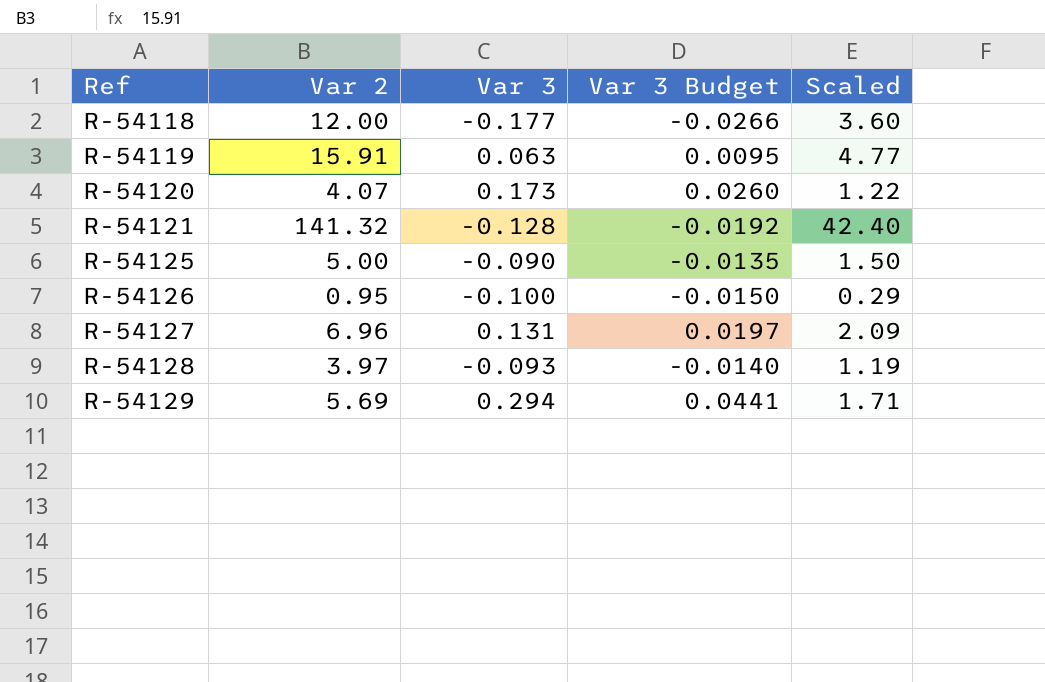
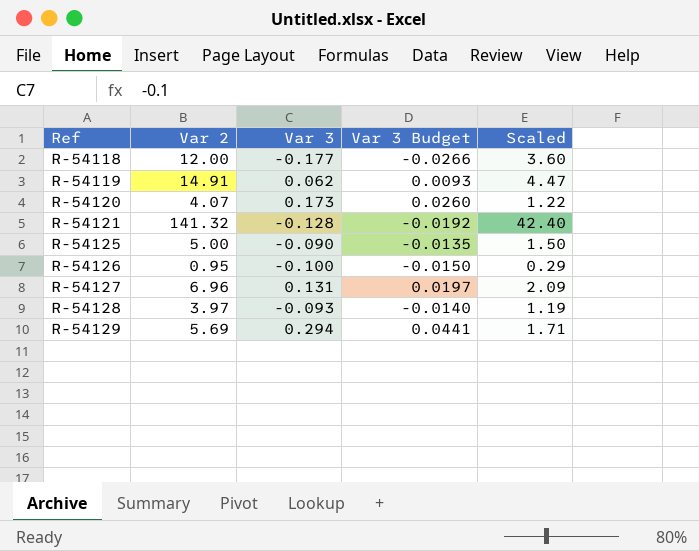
R-54119 | Var 2: 15.91 -> 14.91
R-54119 | Var 3: 0.063 -> 0.062
R-54119 | Var 3 Budget: 0.0095 -> 0.0093
R-54119 | Scaled: 4.77 -> 4.47

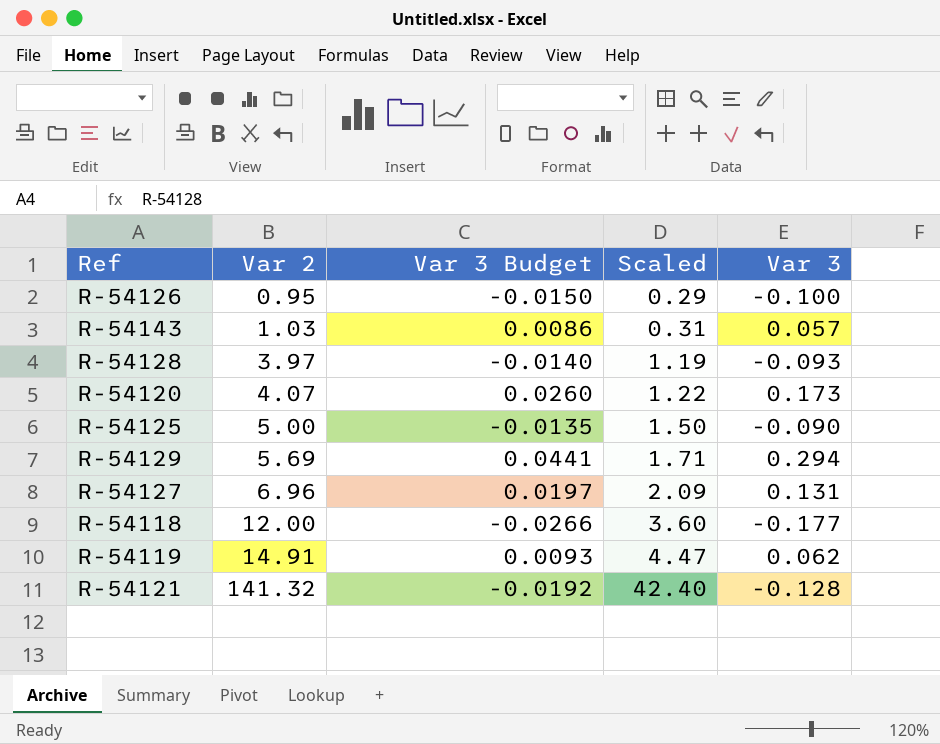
row order: Ref ascending -> Var 2 ascending
column Var 3 | position: 3 -> 5
row R-54143: none -> 1.03 | 0.0086 | 0.31 | 0.057

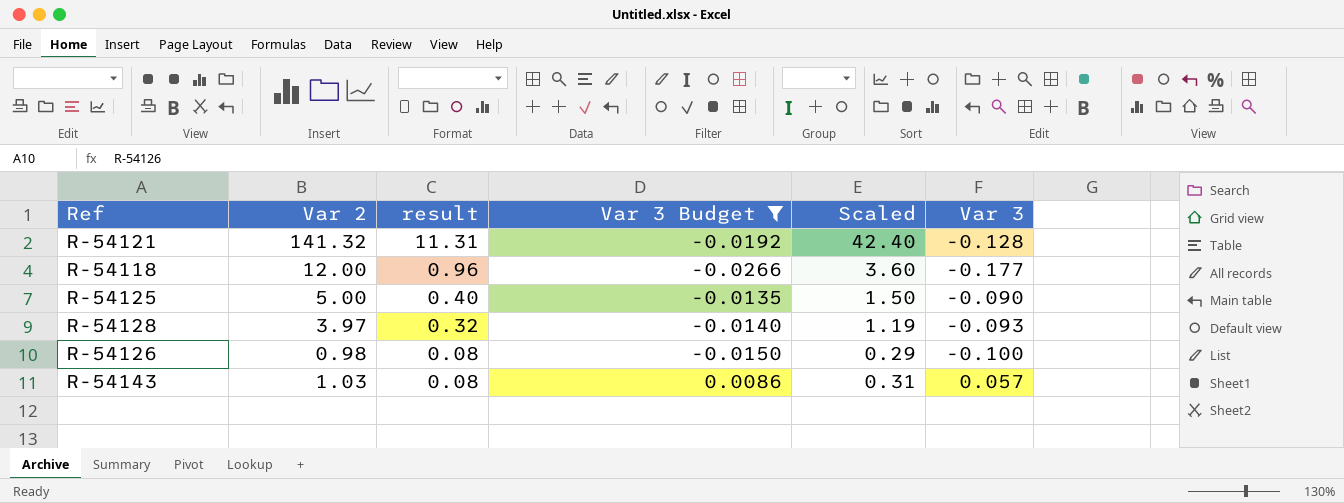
filter: none -> Var 3 Budget <= 0.0086
row order: Var 2 ascending -> result descending
column result | formula: none -> [Var 2] * 0.08
R-54126 | Var 2: 0.95 -> 0.98

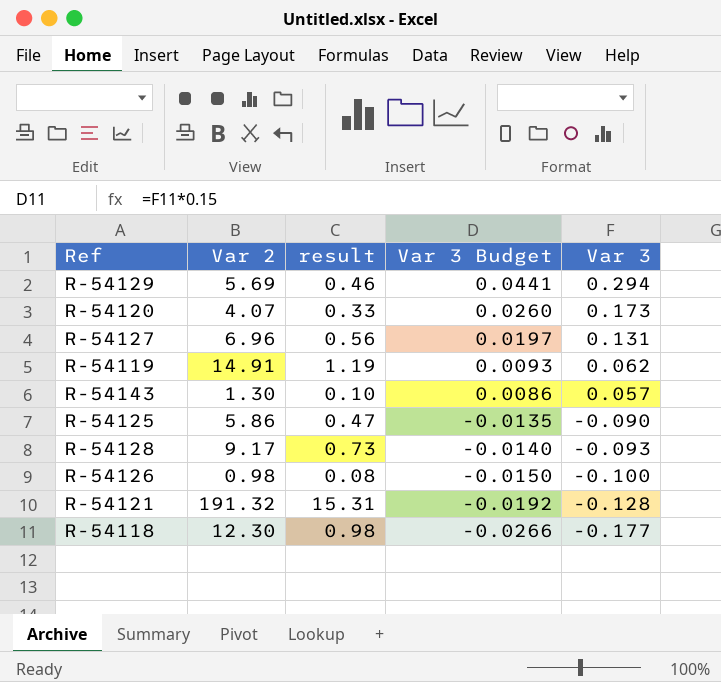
filter: Var 3 Budget <= 0.0086 -> none
row order: result descending -> Var 3 Budget descending
column Scaled | formula: [Var 2] * 0.3 -> none
R-54143 | Var 2: 1.03 -> 1.30
R-54143 | result: 0.08 -> 0.10
R-54125 | Var 2: 5.00 -> 5.86
R-54125 | result: 0.40 -> 0.47
R-54128 | Var 2: 3.97 -> 9.17
R-54128 | result: 0.32 -> 0.73
R-54121 | Var 2: 141.32 -> 191.32
R-54121 | result: 11.31 -> 15.31
R-54118 | Var 2: 12.00 -> 12.30
R-54118 | result: 0.96 -> 0.98

